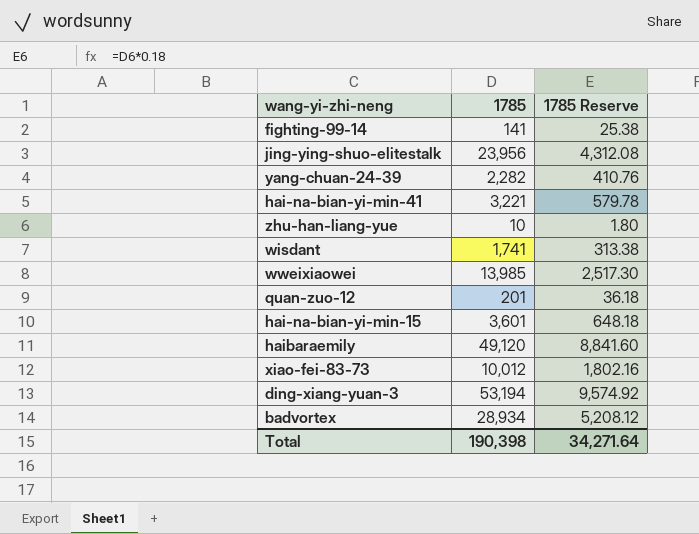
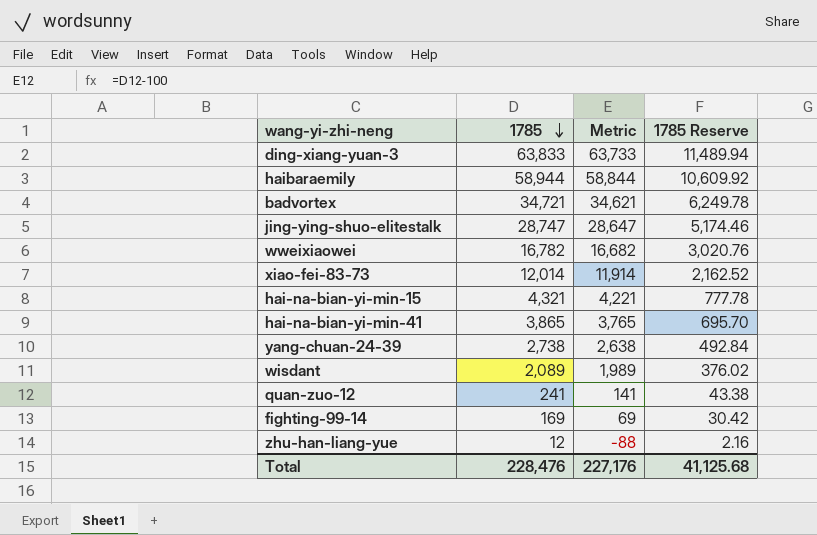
row order: none -> 1785 descending
column Metric | formula: none -> [1785] - 100
ding-xiang-yuan-3 | 1785: 53,194 -> 63,833
ding-xiang-yuan-3 | 1785 Reserve: 9,574.92 -> 11,489.94
haibaraemily | 1785: 49,120 -> 58,944
haibaraemily | 1785 Reserve: 8,841.60 -> 10,609.92
badvortex | 1785: 28,934 -> 34,721
badvortex | 1785 Reserve: 5,208.12 -> 6,249.78
jing-ying-shuo-elitestalk | 1785: 23,956 -> 28,747
jing-ying-shuo-elitestalk | 1785 Reserve: 4,312.08 -> 5,174.46
wweixiaowei | 1785: 13,985 -> 16,782
wweixiaowei | 1785 Reserve: 2,517.30 -> 3,020.76
xiao-fei-83-73 | 1785: 10,012 -> 12,014
xiao-fei-83-73 | 1785 Reserve: 1,802.16 -> 2,162.52
hai-na-bian-yi-min-15 | 1785: 3,601 -> 4,321
hai-na-bian-yi-min-15 | 1785 Reserve: 648.18 -> 777.78
hai-na-bian-yi-min-41 | 1785: 3,221 -> 3,865
hai-na-bian-yi-min-41 | 1785 Reserve: 579.78 -> 695.70
yang-chuan-24-39 | 1785: 2,282 -> 2,738
yang-chuan-24-39 | 1785 Reserve: 410.76 -> 492.84
wisdant | 1785: 1,741 -> 2,089
wisdant | 1785 Reserve: 313.38 -> 376.02
quan-zuo-12 | 1785: 201 -> 241
quan-zuo-12 | 1785 Reserve: 36.18 -> 43.38
fighting-99-14 | 1785: 141 -> 169
fighting-99-14 | 1785 Reserve: 25.38 -> 30.42
zhu-han-liang-yue | 1785: 10 -> 12
zhu-han-liang-yue | 1785 Reserve: 1.80 -> 2.16
Total | 1785: 190,398 -> 228,476
Total | 1785 Reserve: 34,271.64 -> 41,125.68

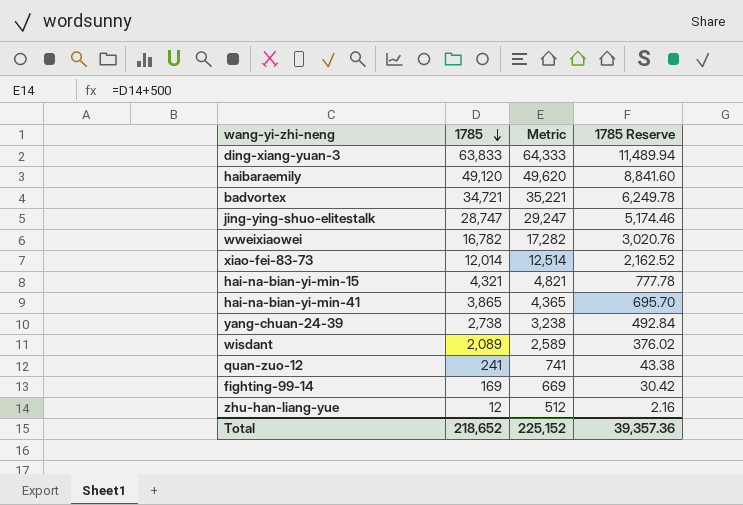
column Metric | formula: [1785] - 100 -> [1785] + 500
haibaraemily | 1785: 58,944 -> 49,120
haibaraemily | 1785 Reserve: 10,609.92 -> 8,841.60
Total | 1785: 228,476 -> 218,652
Total | Metric: 227,176 -> 225,152
Total | 1785 Reserve: 41,125.68 -> 39,357.36

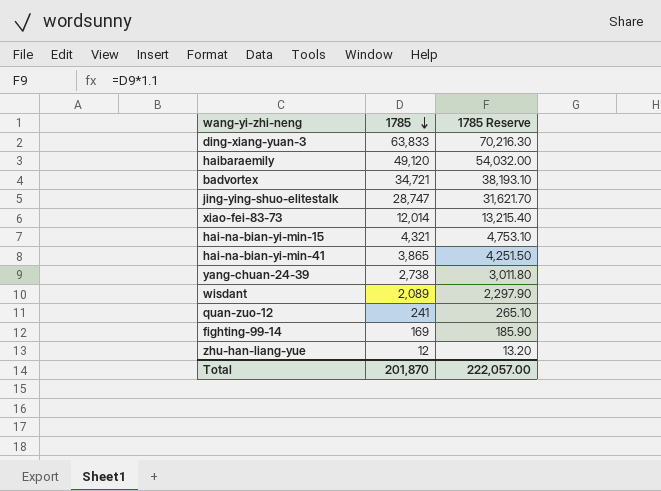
column Metric | formula: [1785] + 500 -> none
column 1785 Reserve | formula: [1785] * 0.18 -> [1785] * 1.1
row wweixiaowei: 16,782 | 17,282 | 3,020.76 -> none
Total | 1785: 218,652 -> 201,870
Total | 1785 Reserve: 39,357.36 -> 222,057.00

